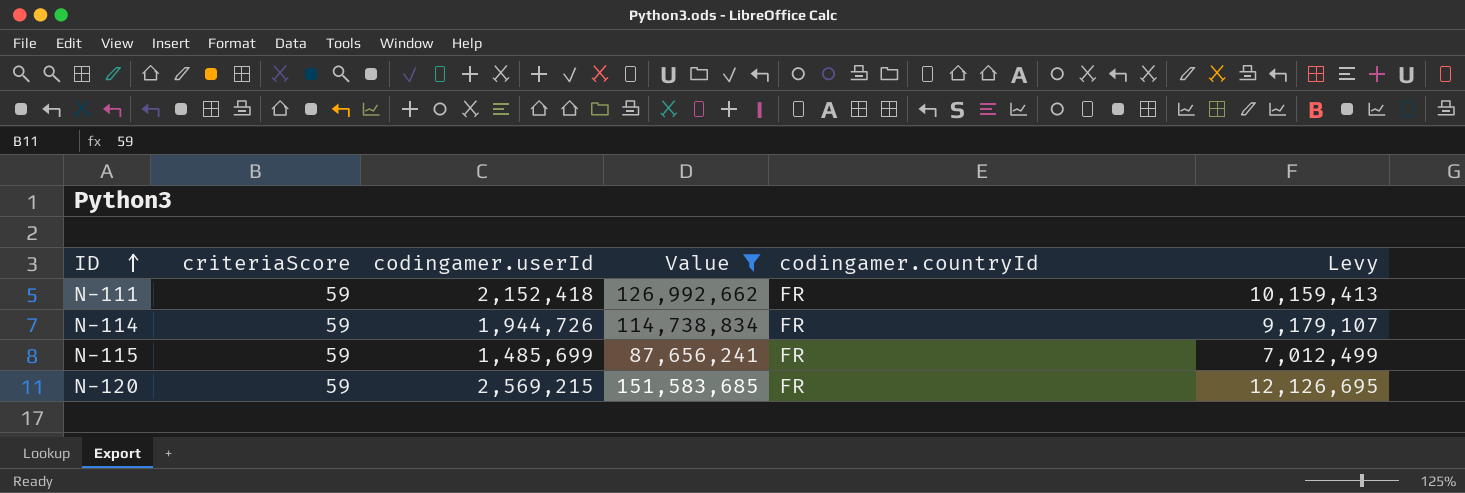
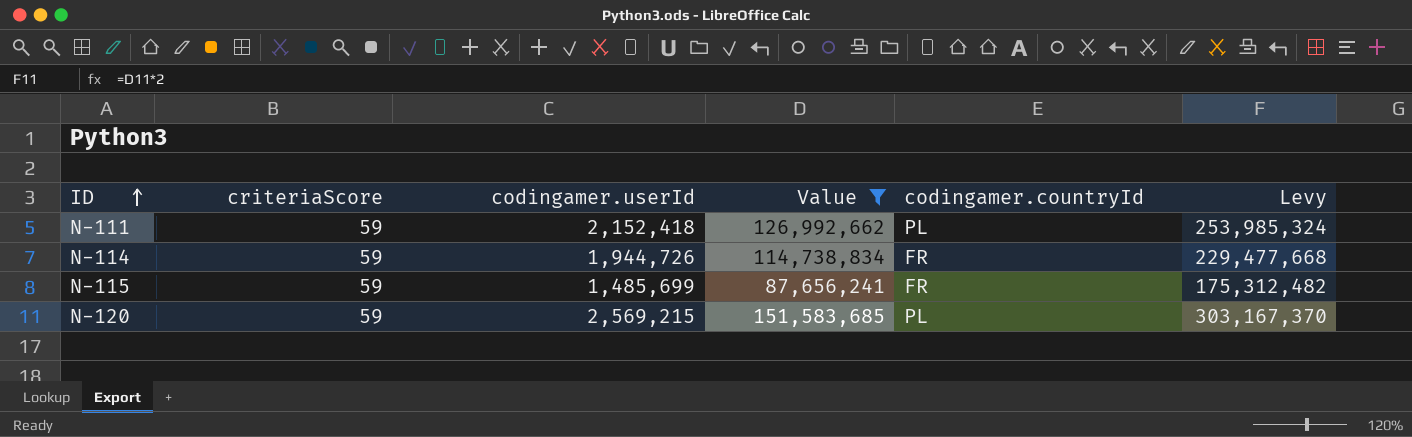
column Levy | formula: [Value] * 0.08 -> [Value] * 2
N-111 | codingamer.countryId: FR -> PL
N-120 | codingamer.countryId: FR -> PL

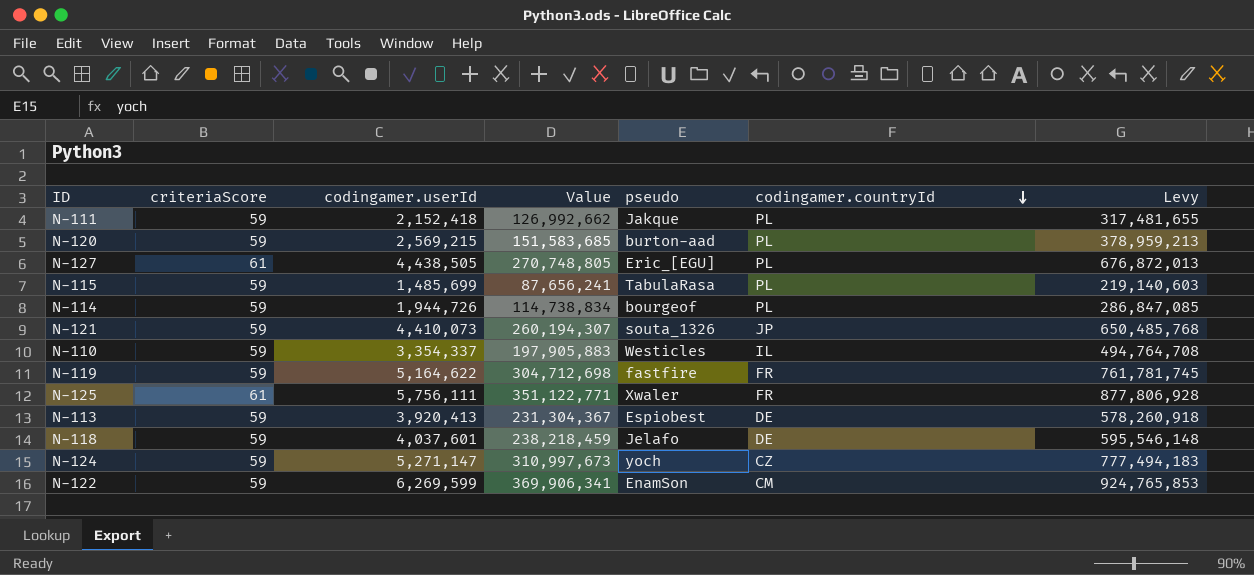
filter: Value <= 151,583,685 -> none
row order: ID ascending -> codingamer.countryId descending
column pseudo | position: none -> 5
column Levy | formula: [Value] * 2 -> [Value] * 2.5
N-115 | codingamer.countryId: FR -> PL
N-114 | codingamer.countryId: FR -> PL

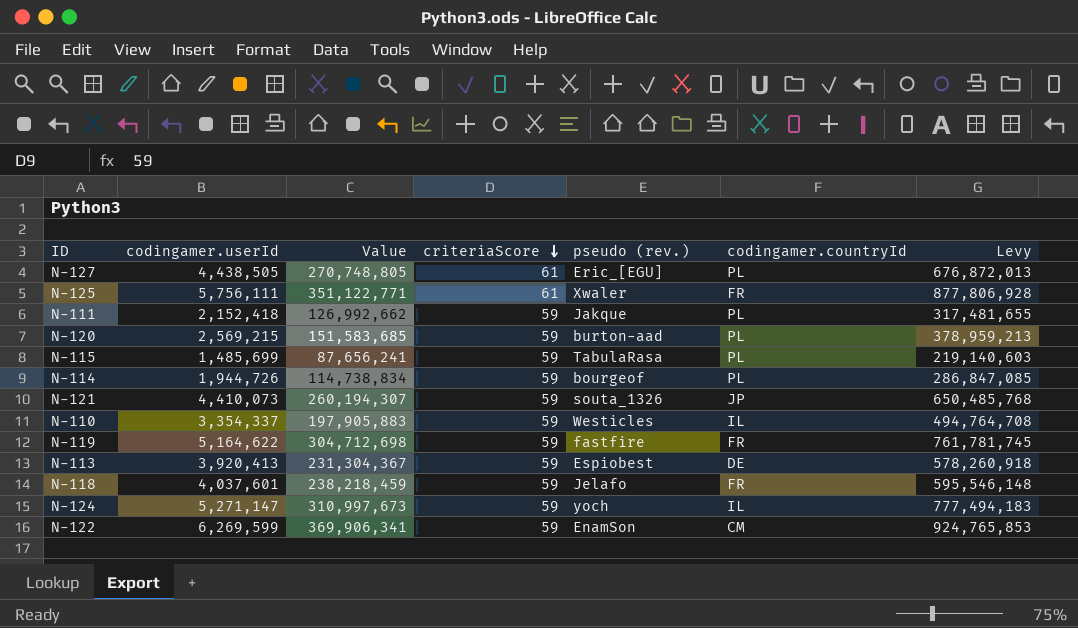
row order: codingamer.countryId descending -> criteriaScore descending
column criteriaScore | position: 2 -> 4
column name: pseudo -> pseudo (rev.)
N-118 | codingamer.countryId: DE -> FR
N-124 | codingamer.countryId: CZ -> IL

